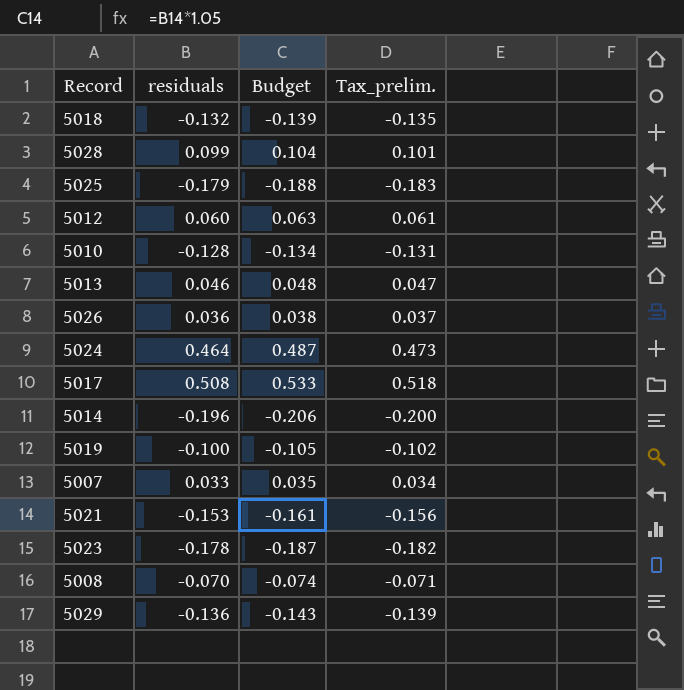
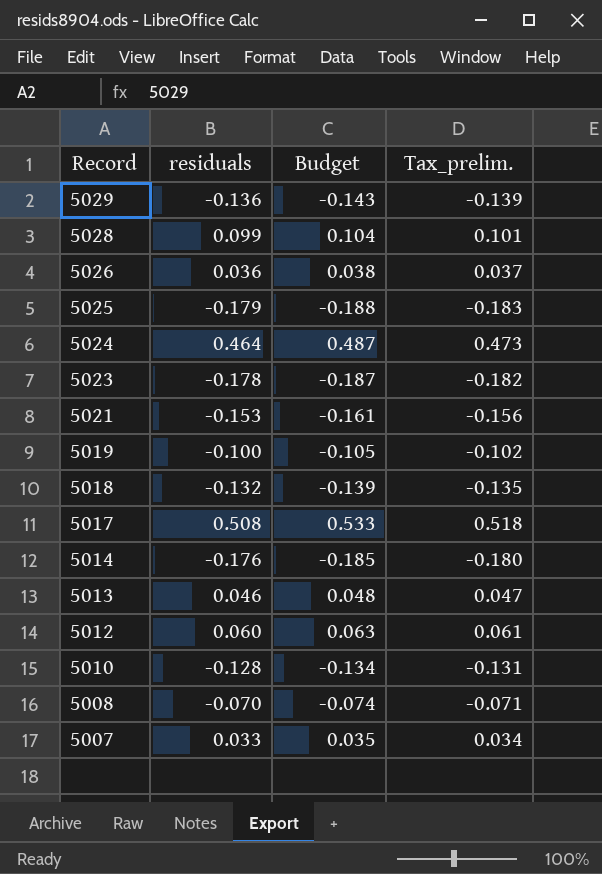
row order: none -> Record descending
5014 | residuals: -0.196 -> -0.176
5014 | Budget: -0.206 -> -0.185
5014 | Tax_prelim.: -0.200 -> -0.180

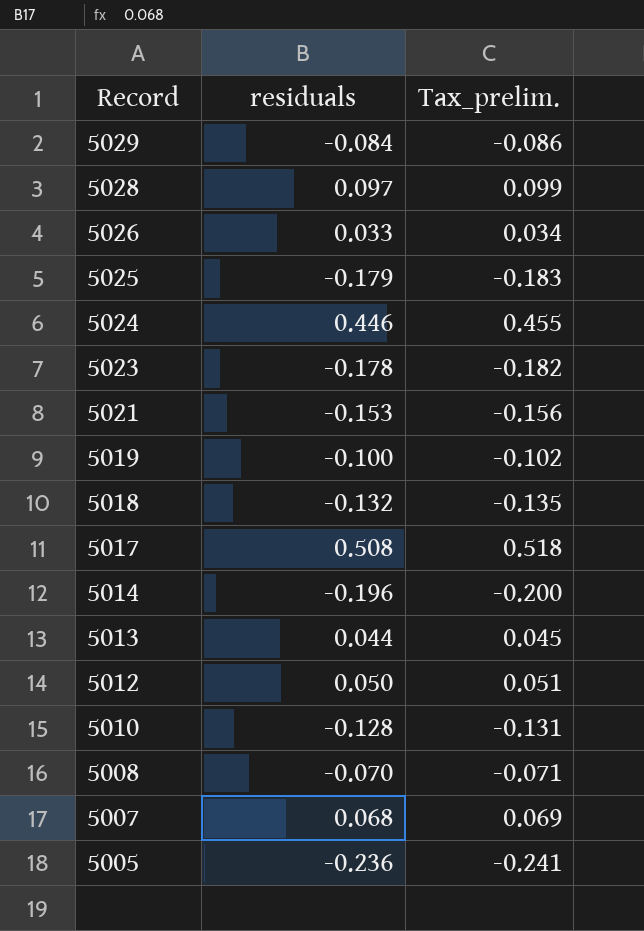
column Budget | formula: [residuals] * 1.05 -> none
5029 | residuals: -0.136 -> -0.084
5029 | Tax_prelim.: -0.139 -> -0.086
5028 | residuals: 0.099 -> 0.097
5028 | Tax_prelim.: 0.101 -> 0.099
5026 | residuals: 0.036 -> 0.033
5026 | Tax_prelim.: 0.037 -> 0.034
5024 | residuals: 0.464 -> 0.446
5024 | Tax_prelim.: 0.473 -> 0.455
5014 | residuals: -0.176 -> -0.196
5014 | Tax_prelim.: -0.180 -> -0.200
5013 | residuals: 0.046 -> 0.044
5013 | Tax_prelim.: 0.047 -> 0.045
5012 | residuals: 0.060 -> 0.050
5012 | Tax_prelim.: 0.061 -> 0.051
5007 | residuals: 0.033 -> 0.068
5007 | Tax_prelim.: 0.034 -> 0.069
row 5005: none -> -0.236 | -0.241

